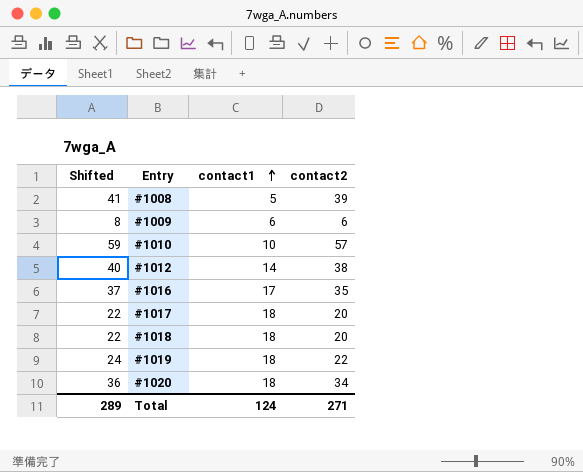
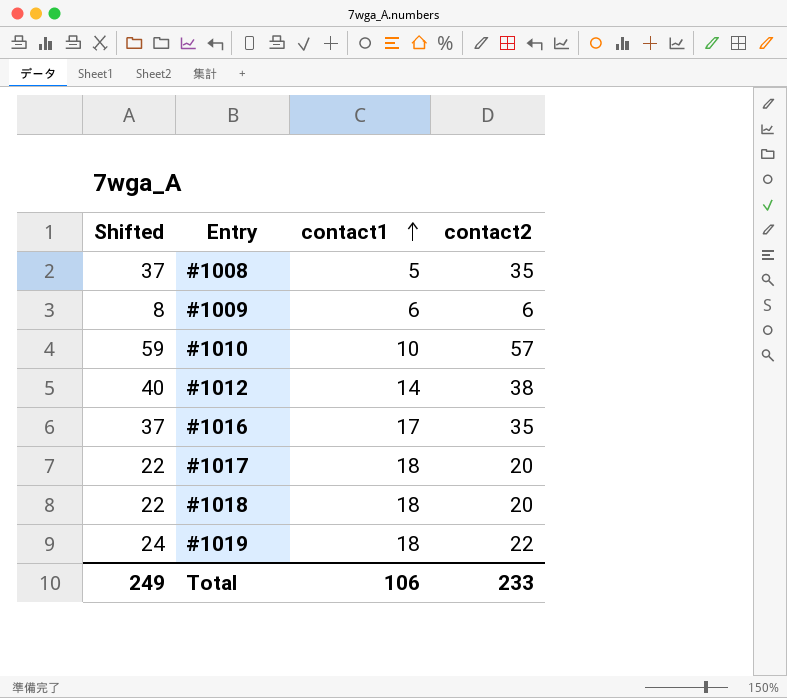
row #1020: 36 | 18 | 34 -> none
#1008 | Shifted: 41 -> 37
#1008 | contact2: 39 -> 35
Total | Shifted: 289 -> 249
Total | contact1: 124 -> 106
Total | contact2: 271 -> 233

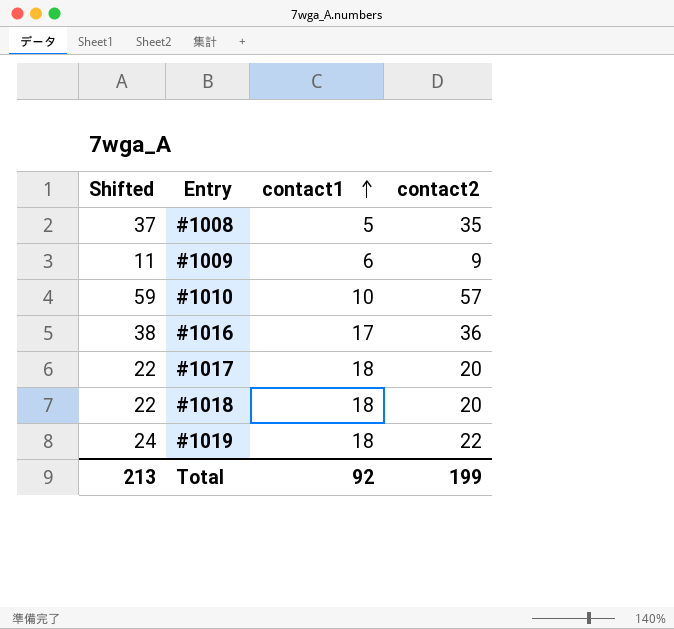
row #1012: 40 | 14 | 38 -> none
#1009 | Shifted: 8 -> 11
#1009 | contact2: 6 -> 9
#1016 | Shifted: 37 -> 38
#1016 | contact2: 35 -> 36
Total | Shifted: 249 -> 213
Total | contact1: 106 -> 92
Total | contact2: 233 -> 199

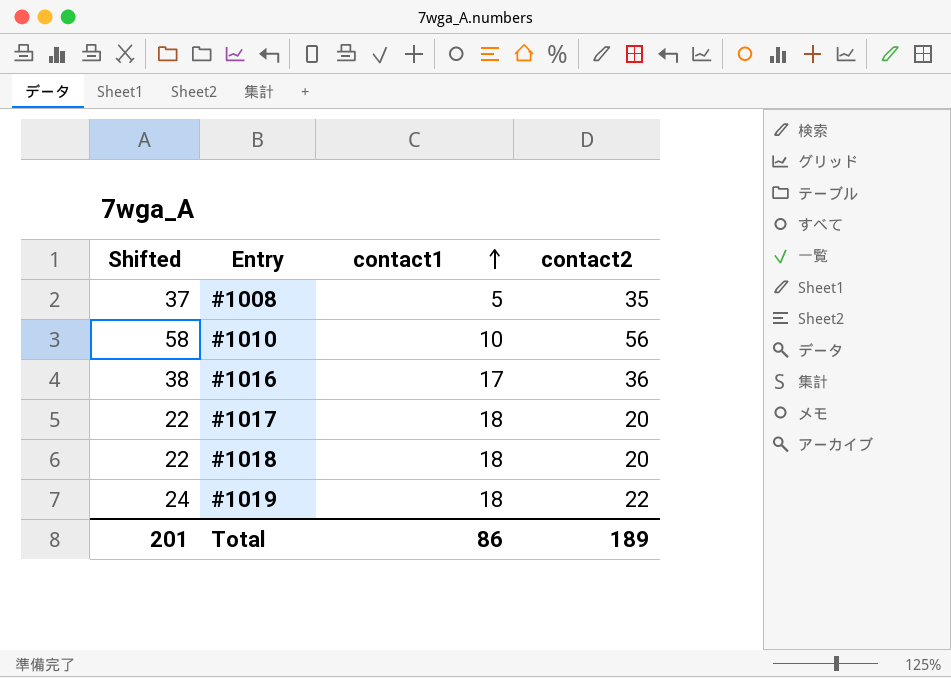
row #1009: 11 | 6 | 9 -> none
#1010 | Shifted: 59 -> 58
#1010 | contact2: 57 -> 56
Total | Shifted: 213 -> 201
Total | contact1: 92 -> 86
Total | contact2: 199 -> 189

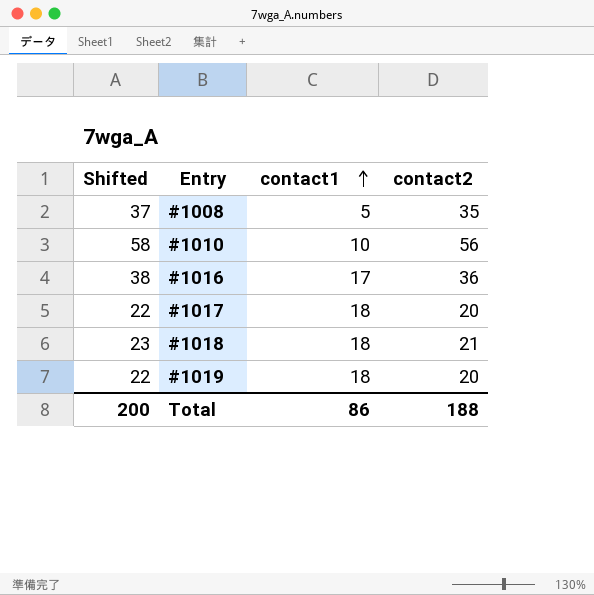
#1018 | Shifted: 22 -> 23
#1018 | contact2: 20 -> 21
#1019 | Shifted: 24 -> 22
#1019 | contact2: 22 -> 20
Total | Shifted: 201 -> 200
Total | contact2: 189 -> 188

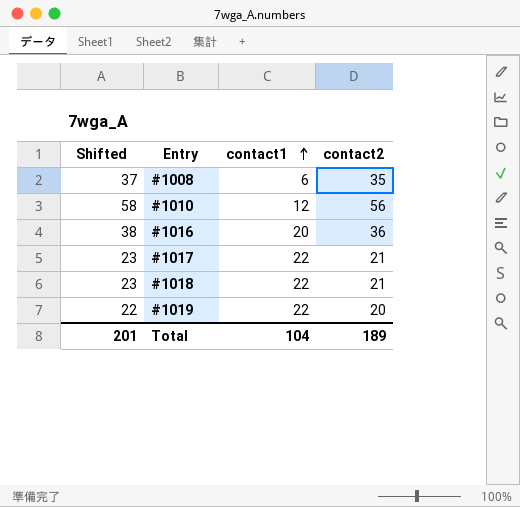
#1008 | contact1: 5 -> 6
#1010 | contact1: 10 -> 12
#1016 | contact1: 17 -> 20
#1017 | Shifted: 22 -> 23
#1017 | contact1: 18 -> 22
#1017 | contact2: 20 -> 21
#1018 | contact1: 18 -> 22
#1019 | contact1: 18 -> 22
Total | Shifted: 200 -> 201
Total | contact1: 86 -> 104
Total | contact2: 188 -> 189

